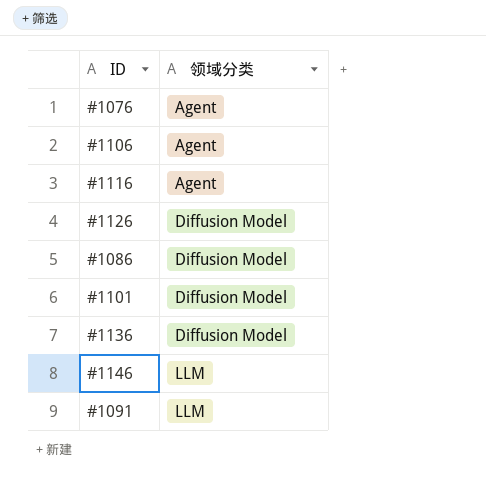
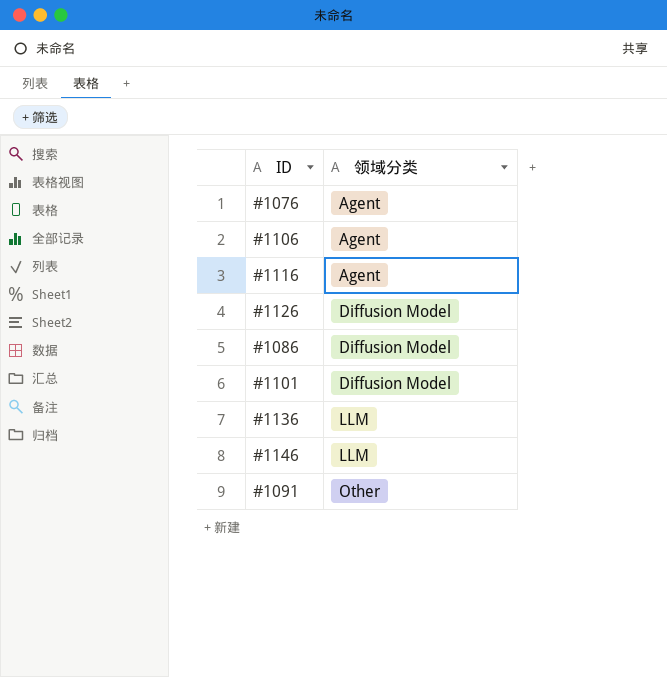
#1136 | 领域分类: Diffusion Model -> LLM
#1091 | 领域分类: LLM -> Other

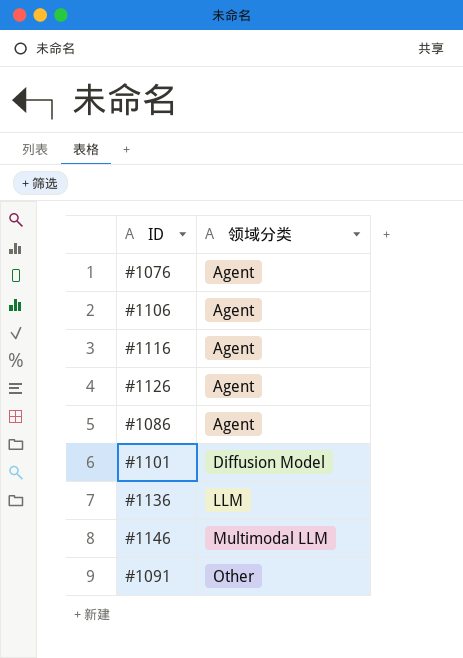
#1126 | 领域分类: Diffusion Model -> Agent
#1086 | 领域分类: Diffusion Model -> Agent
#1146 | 领域分类: LLM -> Multimodal LLM

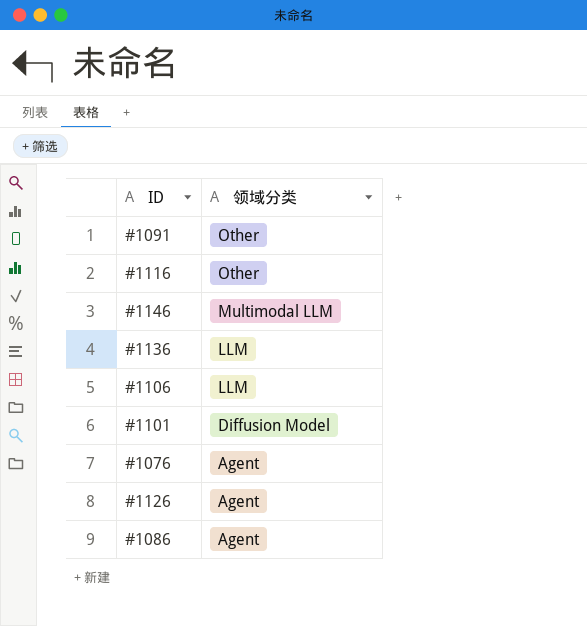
row order: 领域分类 ascending -> 领域分类 descending
#1116 | 领域分类: Agent -> Other
#1106 | 领域分类: Agent -> LLM

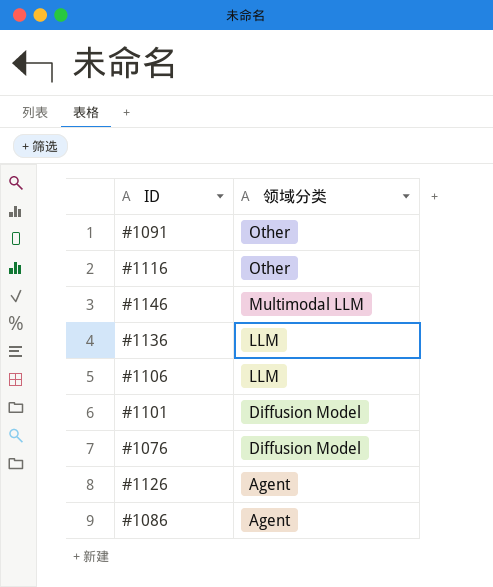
#1076 | 领域分类: Agent -> Diffusion Model

